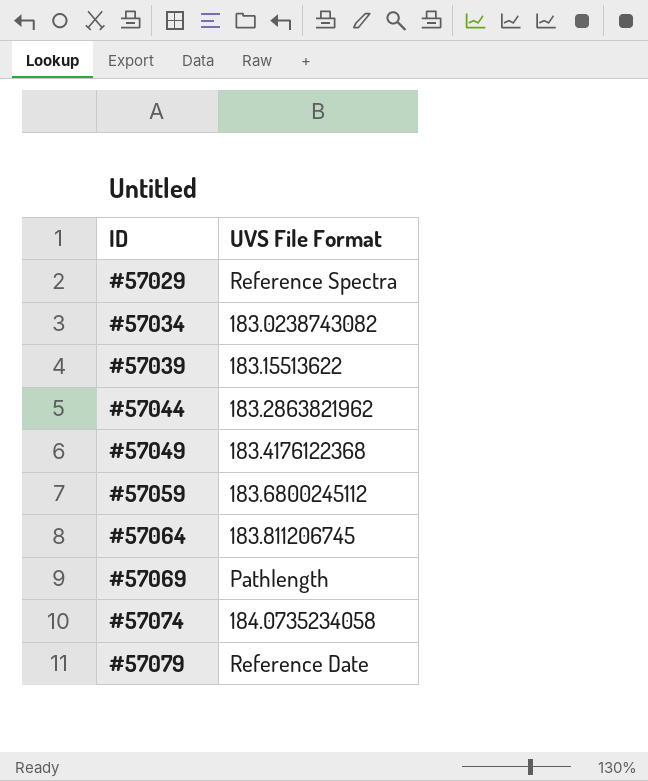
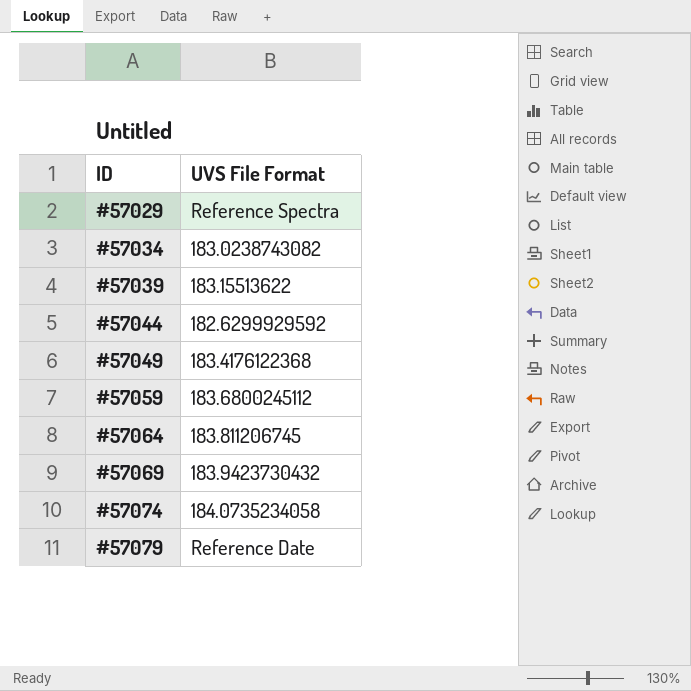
#57044 | UVS File Format: 183.2863821962 -> 182.6299929592
#57069 | UVS File Format: Pathlength -> 183.9423730432

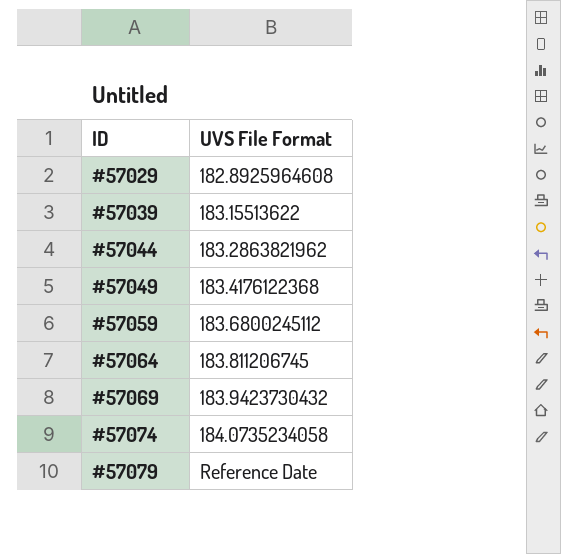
row #57034: 183.0238743082 -> none
#57029 | UVS File Format: Reference Spectra -> 182.8925964608
#57044 | UVS File Format: 182.6299929592 -> 183.2863821962

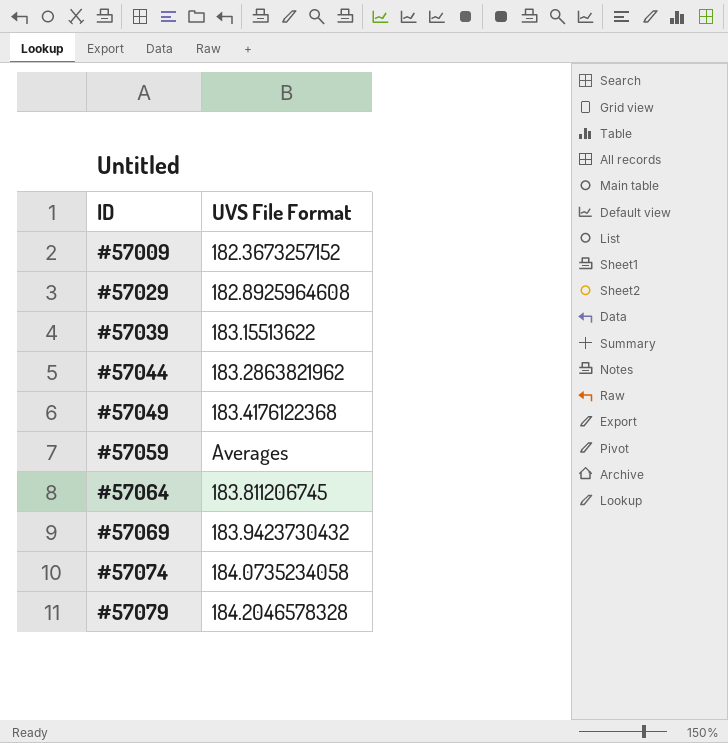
row #57009: none -> 182.3673257152
#57059 | UVS File Format: 183.6800245112 -> Averages
#57079 | UVS File Format: Reference Date -> 184.2046578328

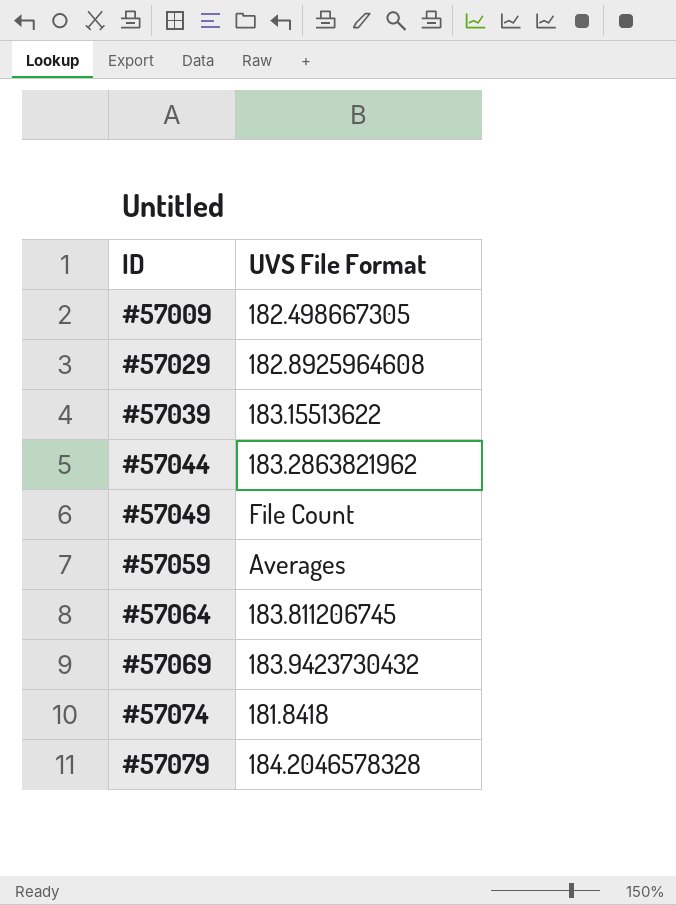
#57009 | UVS File Format: 182.3673257152 -> 182.498667305
#57049 | UVS File Format: 183.4176122368 -> File Count
#57074 | UVS File Format: 184.0735234058 -> 181.8418

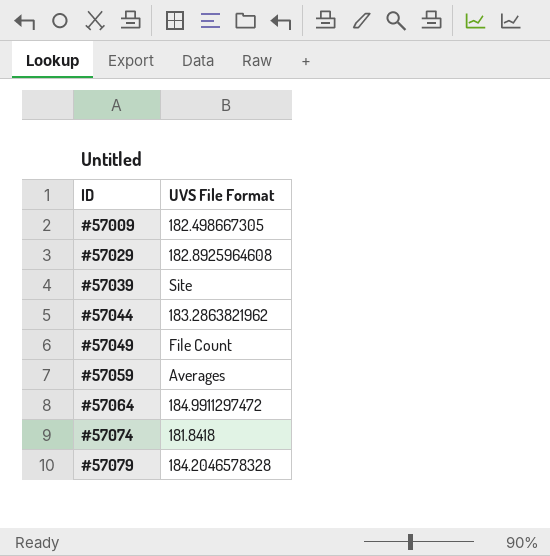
row #57069: 183.9423730432 -> none
#57039 | UVS File Format: 183.15513622 -> Site
#57064 | UVS File Format: 183.811206745 -> 184.9911297472

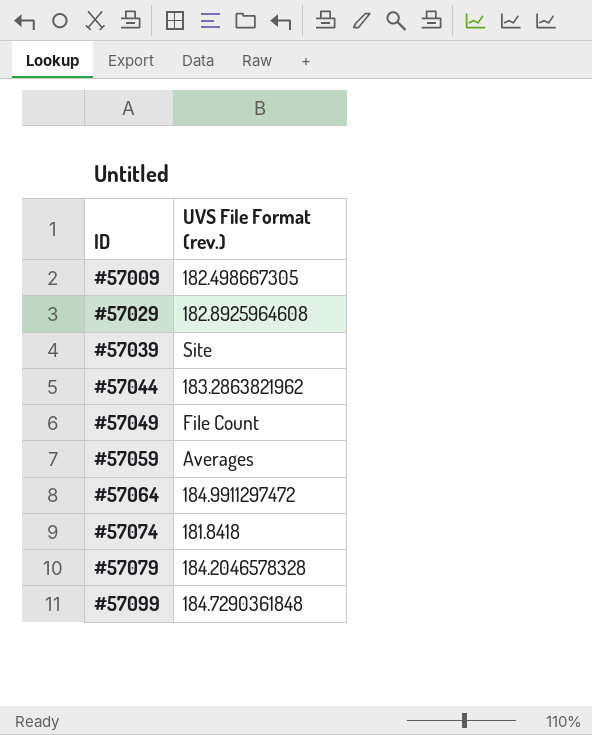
column name: UVS File Format -> UVS File Format (rev.)
row #57099: none -> 184.7290361848

